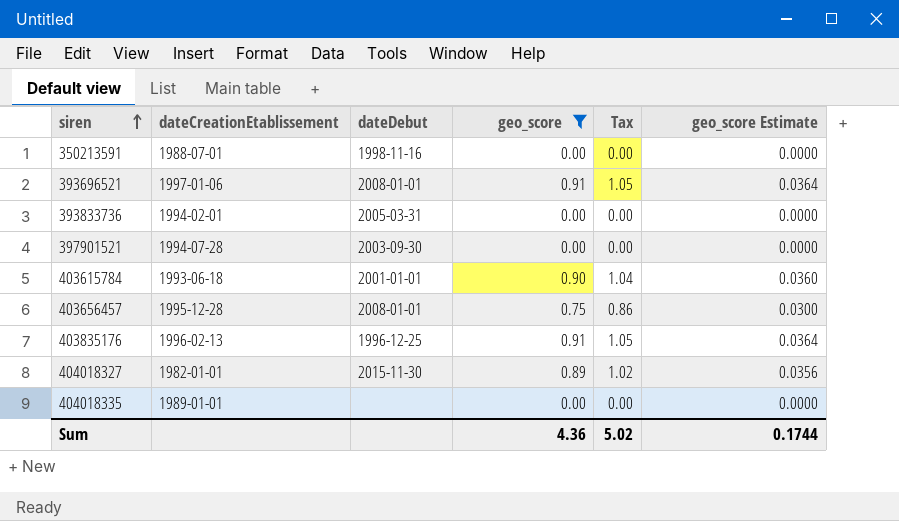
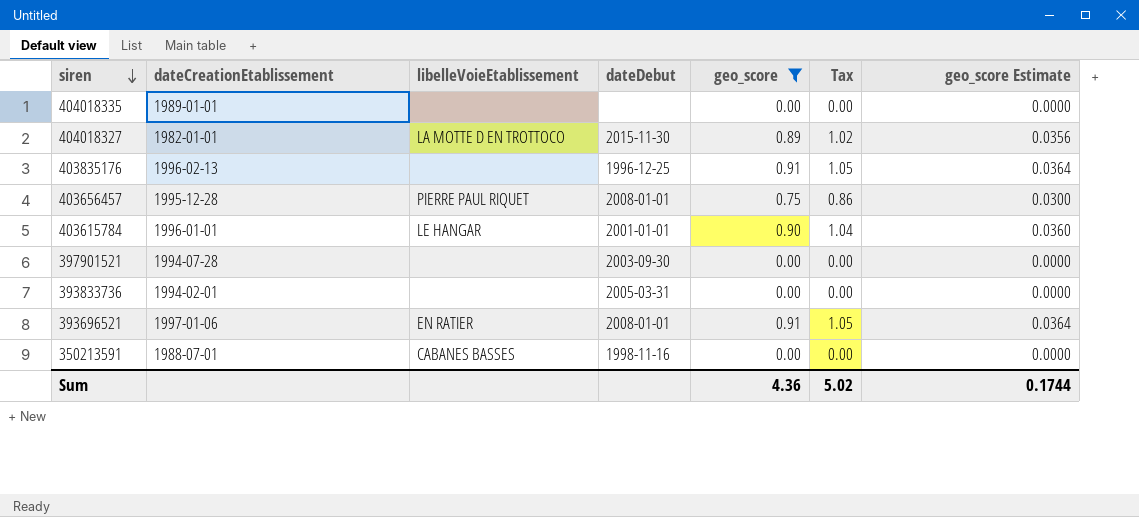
row order: siren ascending -> siren descending
column libelleVoieEtablissement | position: none -> 3
403615784 | dateCreationEtablissement: 1993-06-18 -> 1996-01-01

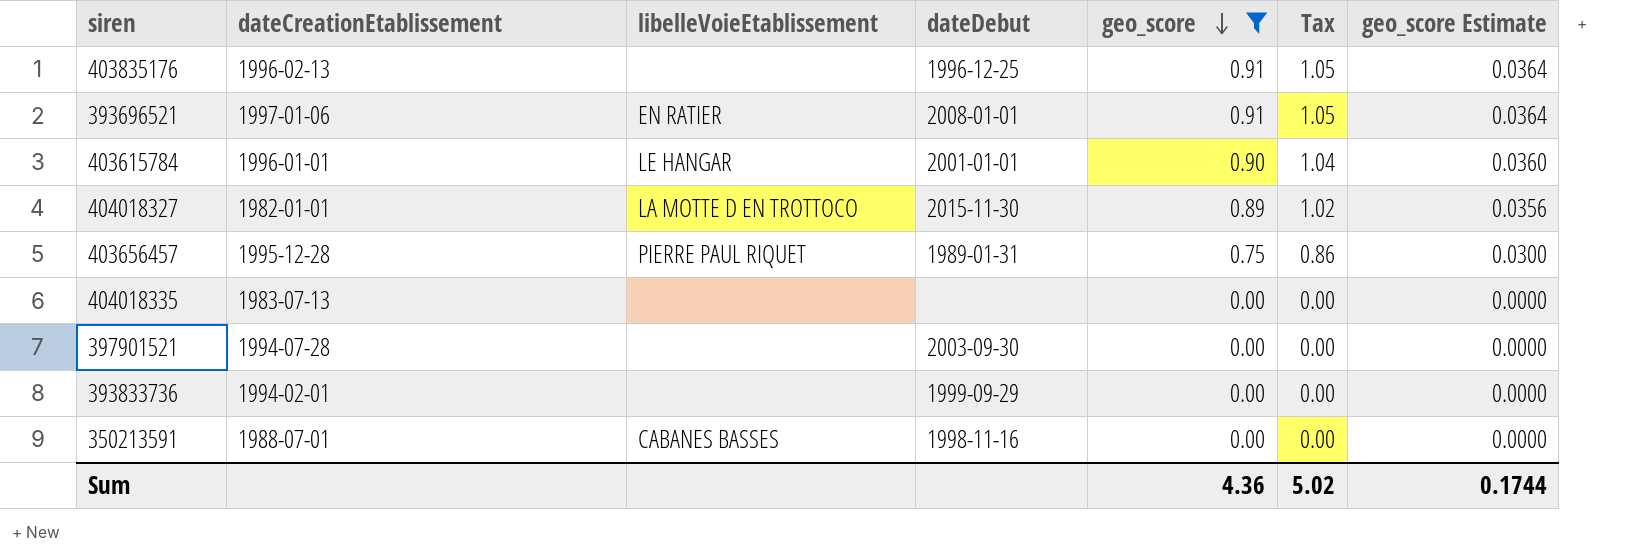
row order: siren descending -> geo_score descending
403656457 | dateDebut: 2008-01-01 -> 1989-01-31
404018335 | dateCreationEtablissement: 1989-01-01 -> 1983-07-13
393833736 | dateDebut: 2005-03-31 -> 1999-09-29

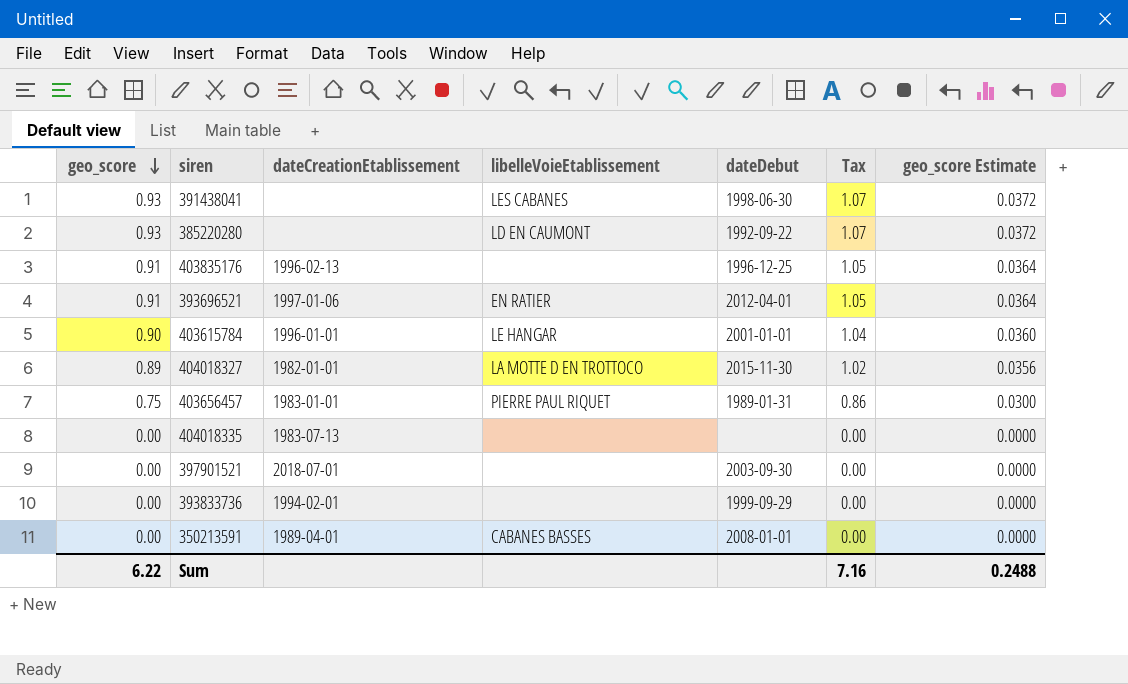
filter: geo_score != 0.93 -> none
column geo_score | position: 5 -> 1
393696521 | dateDebut: 2008-01-01 -> 2012-04-01
403656457 | dateCreationEtablissement: 1995-12-28 -> 1983-01-01
397901521 | dateCreationEtablissement: 1994-07-28 -> 2018-07-01
350213591 | dateCreationEtablissement: 1988-07-01 -> 1989-04-01
350213591 | dateDebut: 1998-11-16 -> 2008-01-01
Sum | geo_score: 4.36 -> 6.22
Sum | Tax: 5.02 -> 7.16
Sum | geo_score Estimate: 0.1744 -> 0.2488

